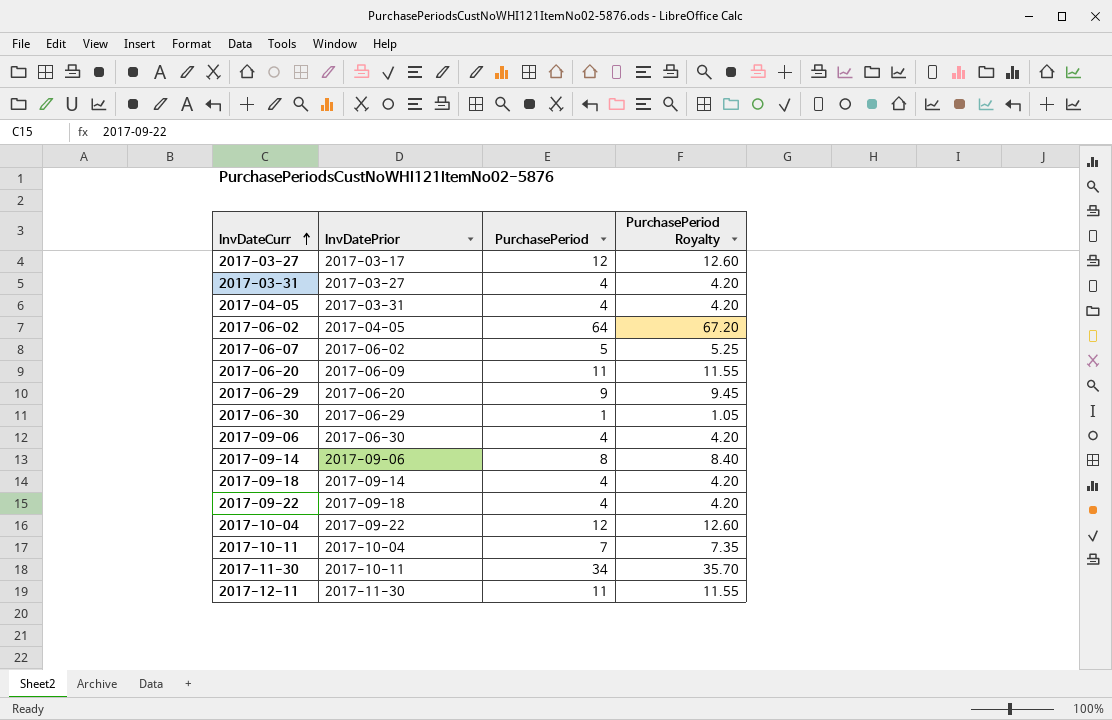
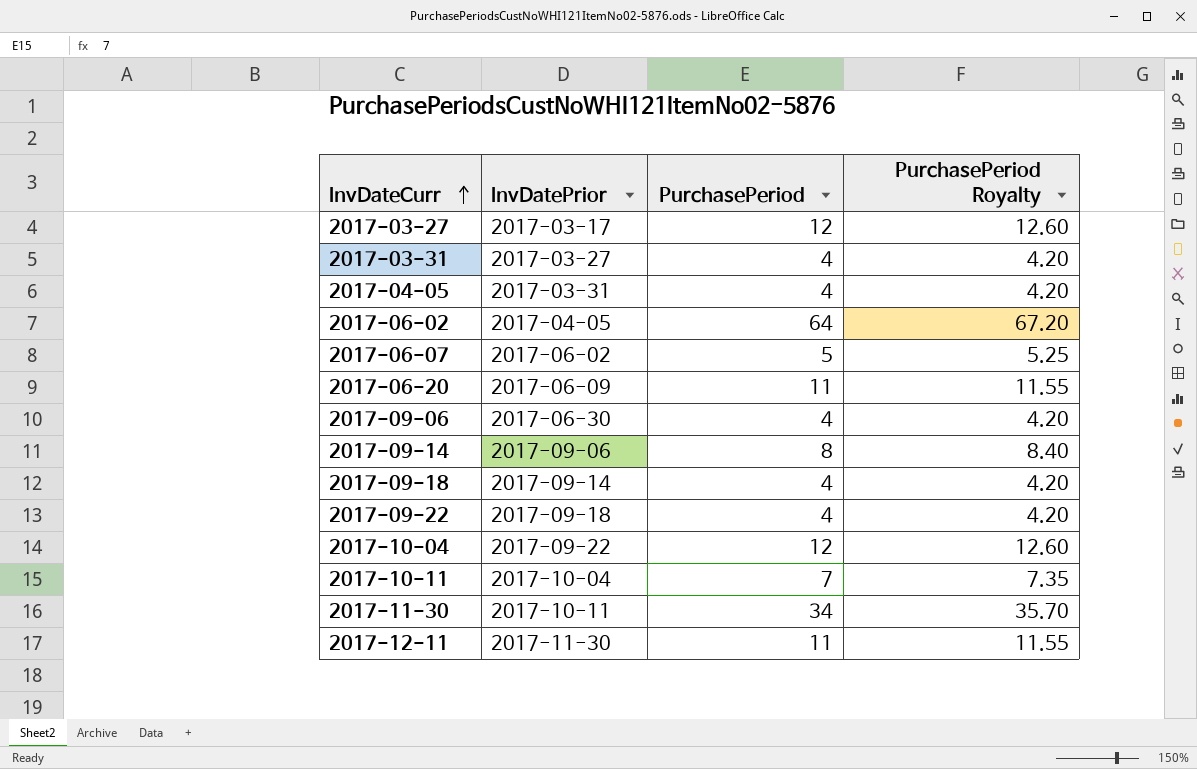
row 2017-06-29: 2017-06-20 | 9 | 9.45 -> none
row 2017-06-30: 2017-06-29 | 1 | 1.05 -> none

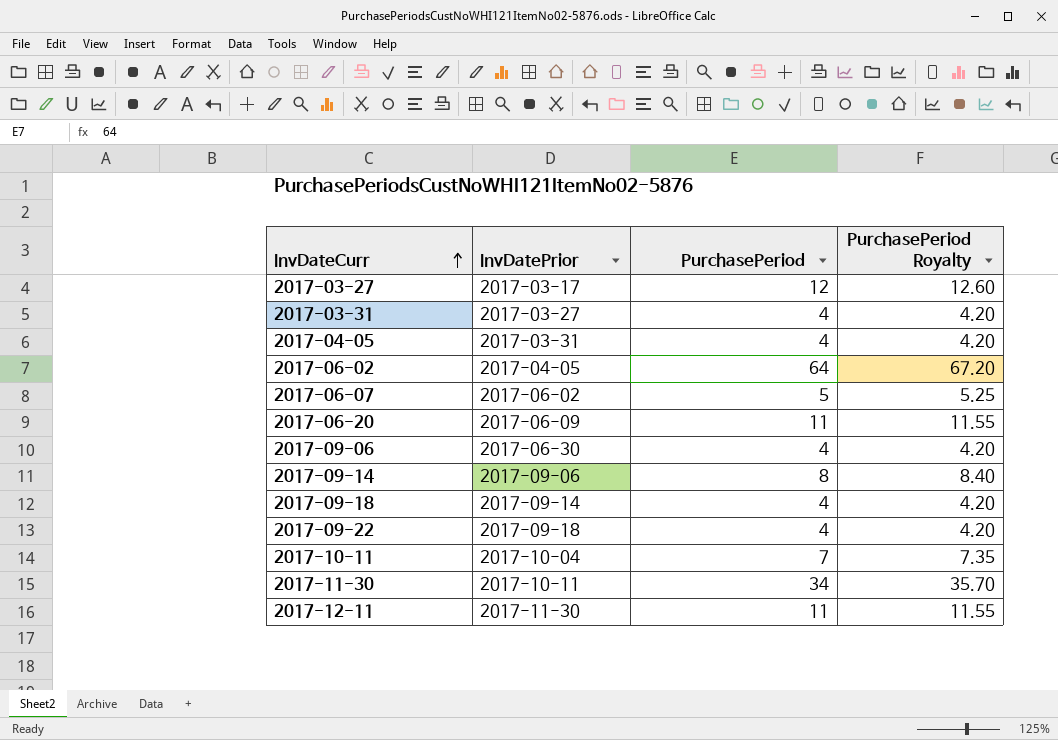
row 2017-10-04: 2017-09-22 | 12 | 12.60 -> none

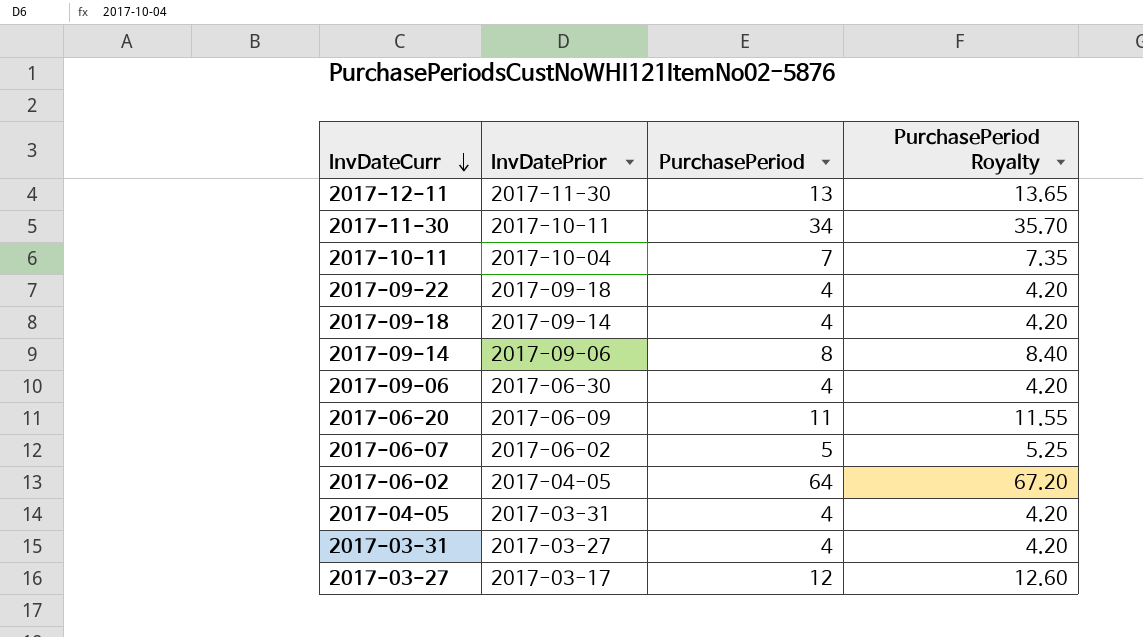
row order: InvDateCurr ascending -> InvDateCurr descending
2017-12-11 | PurchasePeriod: 11 -> 13
2017-12-11 | PurchasePeriod Royalty: 11.55 -> 13.65

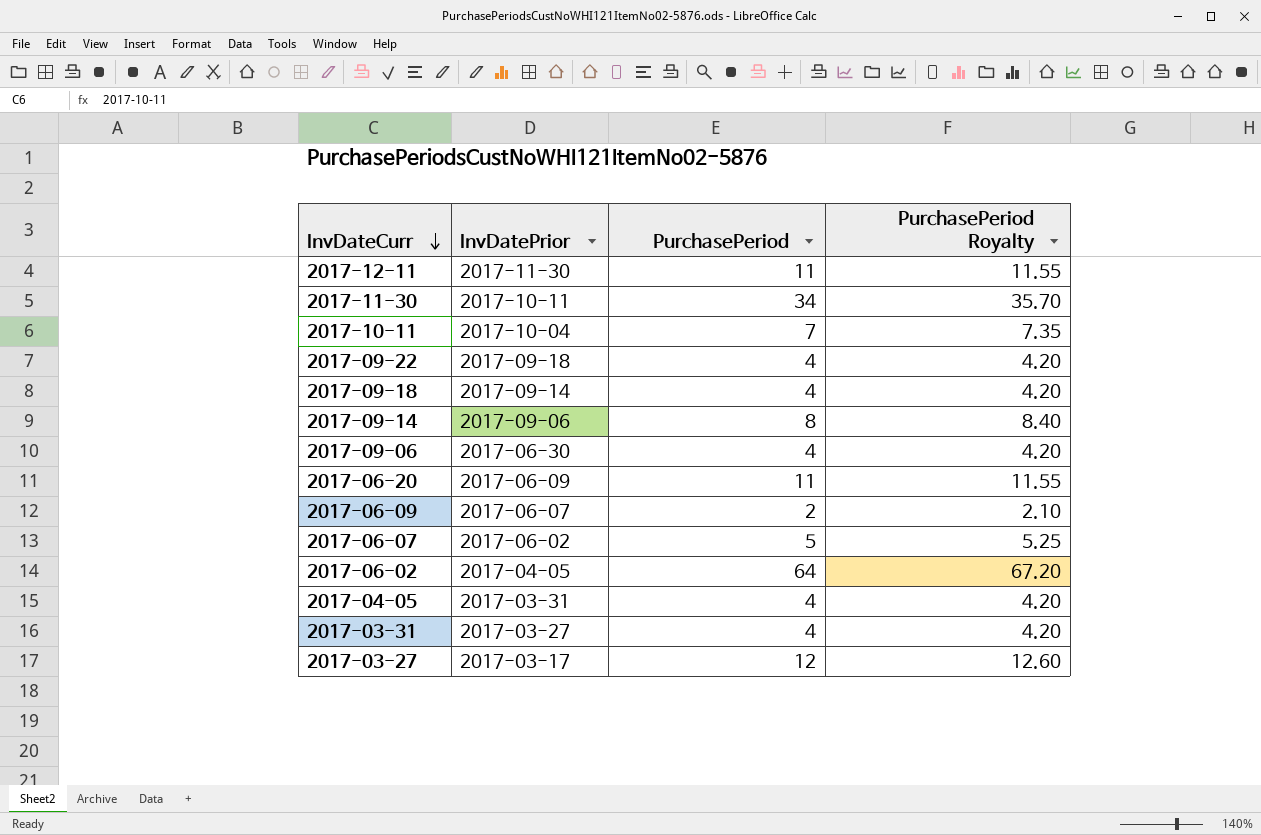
2017-12-11 | PurchasePeriod: 13 -> 11
2017-12-11 | PurchasePeriod Royalty: 13.65 -> 11.55
row 2017-06-09: none -> 2017-06-07 | 2 | 2.10

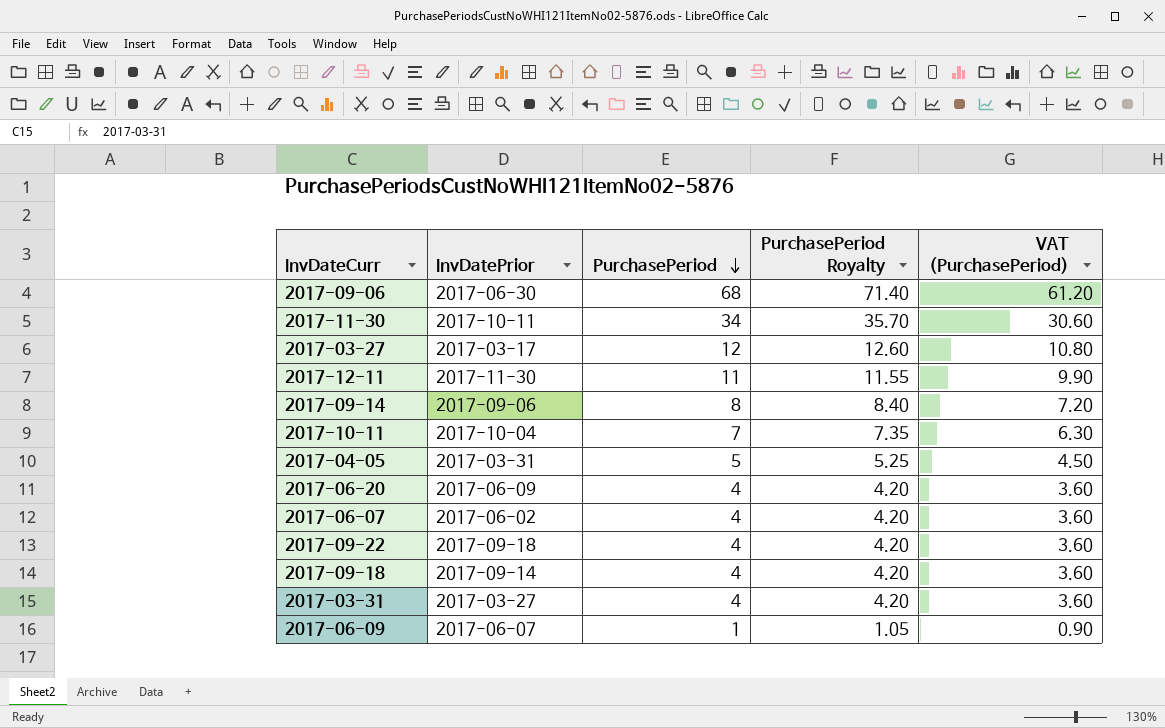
row order: InvDateCurr descending -> PurchasePeriod descending
column VAT (PurchasePeriod) | formula: none -> [PurchasePeriod] * 0.9
row 2017-06-02: 2017-04-05 | 64 | 67.20 -> none
2017-09-06 | PurchasePeriod: 4 -> 68
2017-09-06 | PurchasePeriod Royalty: 4.20 -> 71.40
2017-04-05 | PurchasePeriod: 4 -> 5
2017-04-05 | PurchasePeriod Royalty: 4.20 -> 5.25
2017-06-20 | PurchasePeriod: 11 -> 4
2017-06-20 | PurchasePeriod Royalty: 11.55 -> 4.20
2017-06-07 | PurchasePeriod: 5 -> 4
2017-06-07 | PurchasePeriod Royalty: 5.25 -> 4.20
2017-06-09 | PurchasePeriod: 2 -> 1
2017-06-09 | PurchasePeriod Royalty: 2.10 -> 1.05

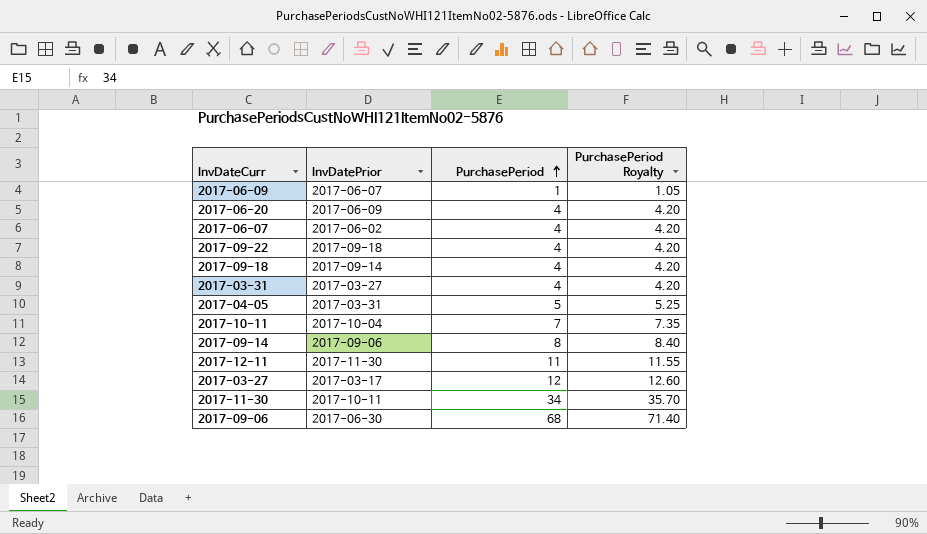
row order: PurchasePeriod descending -> PurchasePeriod ascending
column VAT (PurchasePeriod) | formula: [PurchasePeriod] * 0.9 -> none

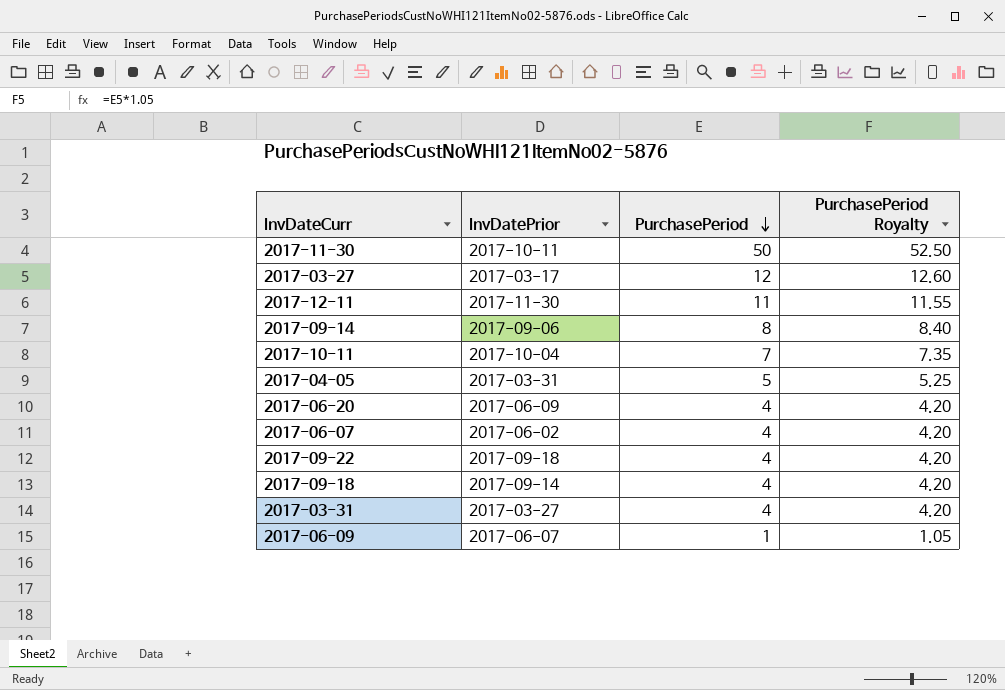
row order: PurchasePeriod ascending -> PurchasePeriod descending
row 2017-09-06: 2017-06-30 | 68 | 71.40 -> none
2017-11-30 | PurchasePeriod: 34 -> 50
2017-11-30 | PurchasePeriod Royalty: 35.70 -> 52.50

